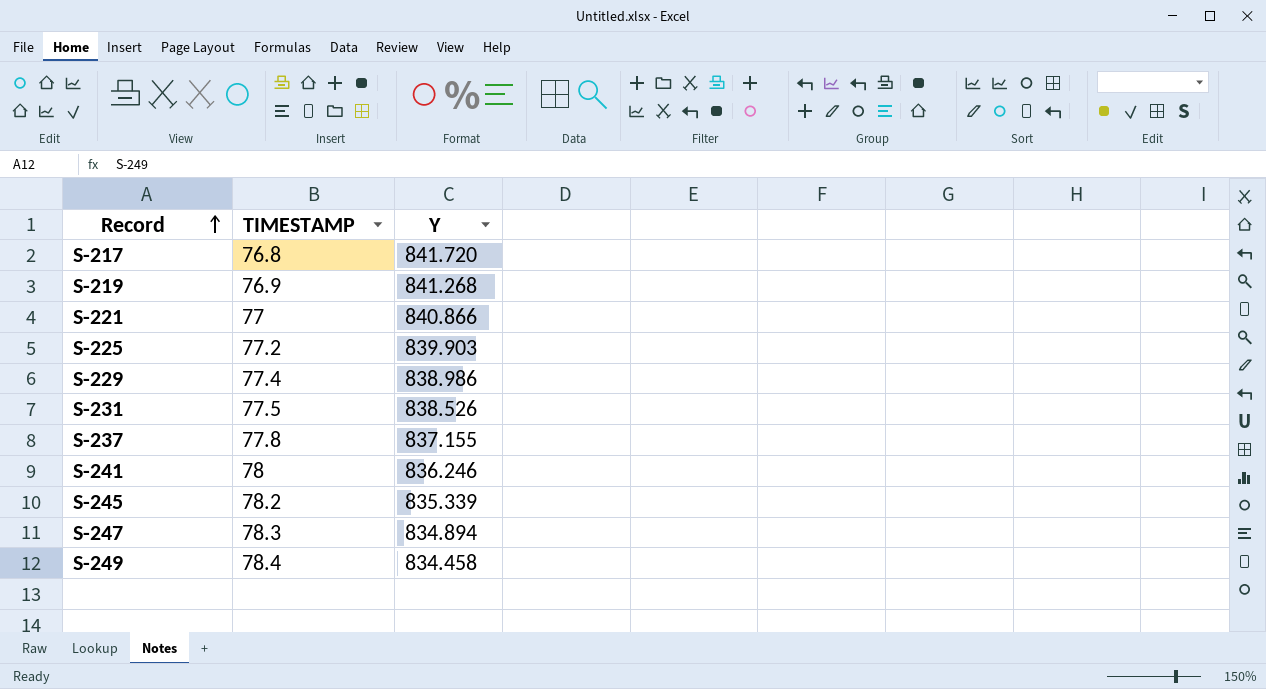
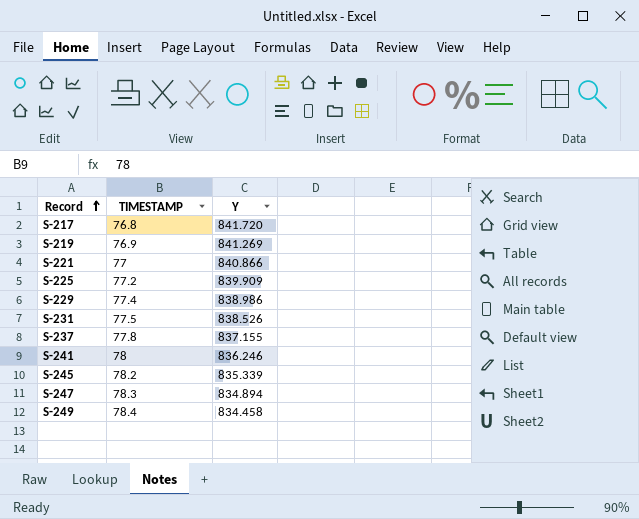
S-219 | Y: 841.268 -> 841.269
S-225 | Y: 839.903 -> 839.909

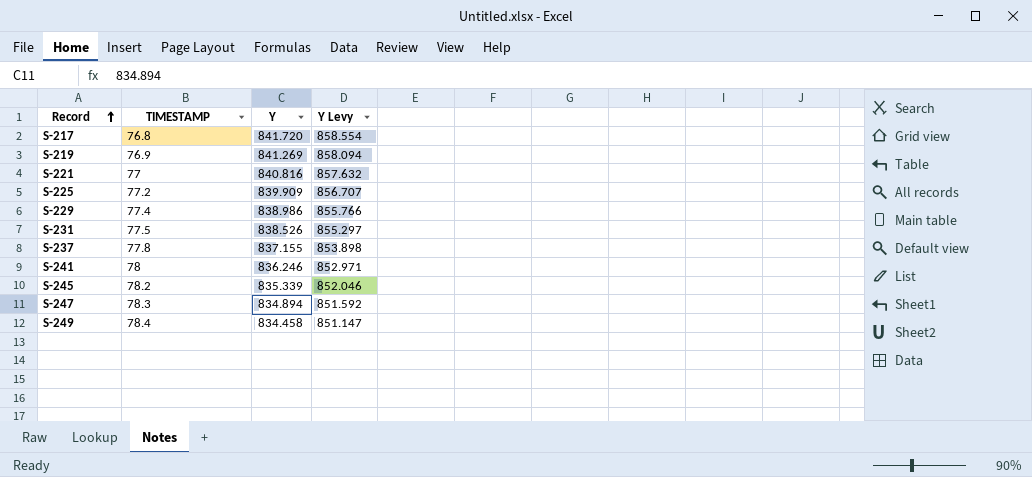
column Y Levy | formula: none -> [Y] * 1.02
S-221 | Y: 840.866 -> 840.816

